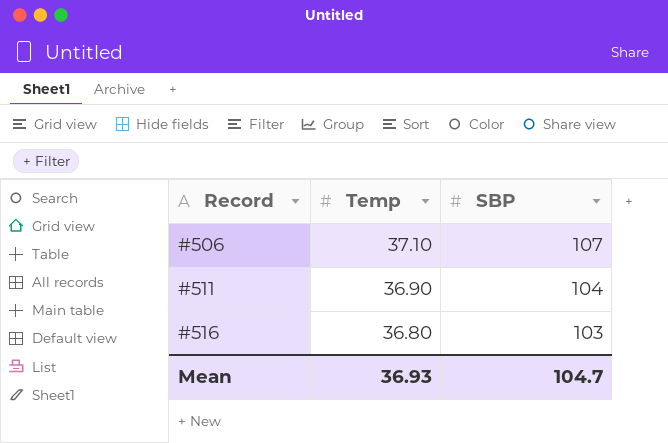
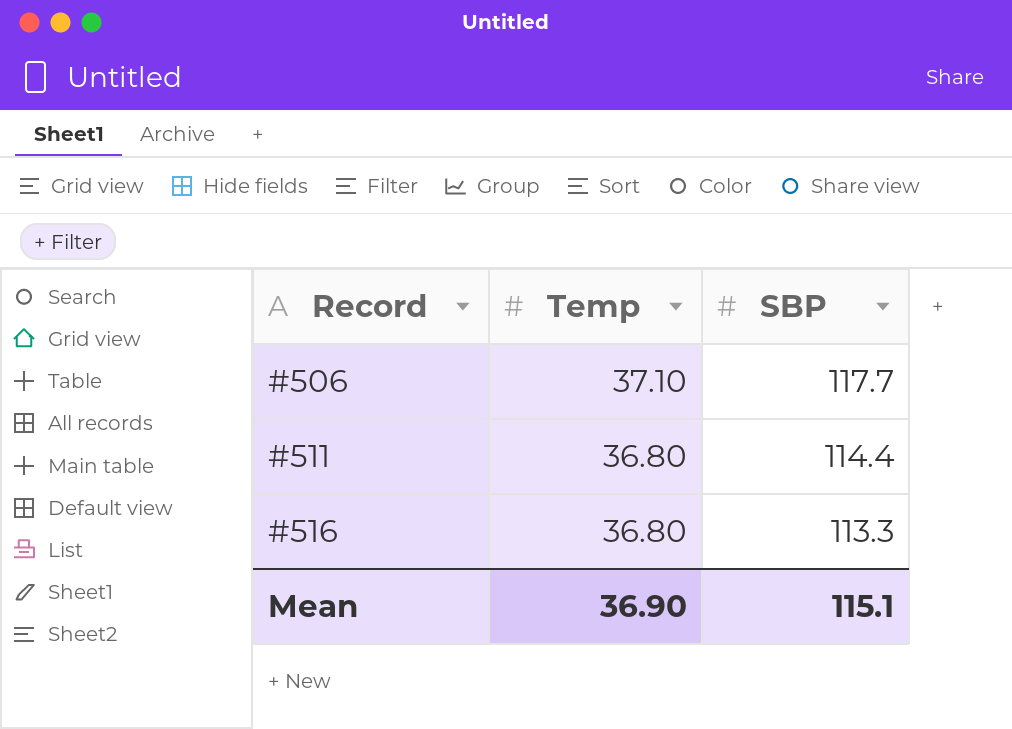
#506 | SBP: 107 -> 117.7
#511 | Temp: 36.90 -> 36.80
#511 | SBP: 104 -> 114.4
#516 | SBP: 103 -> 113.3
Mean | Temp: 36.93 -> 36.90
Mean | SBP: 104.7 -> 115.1

